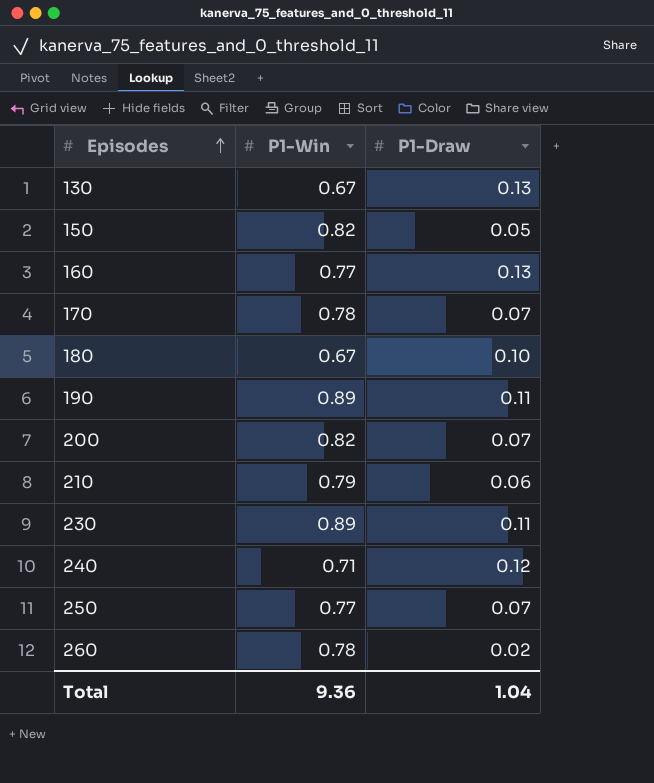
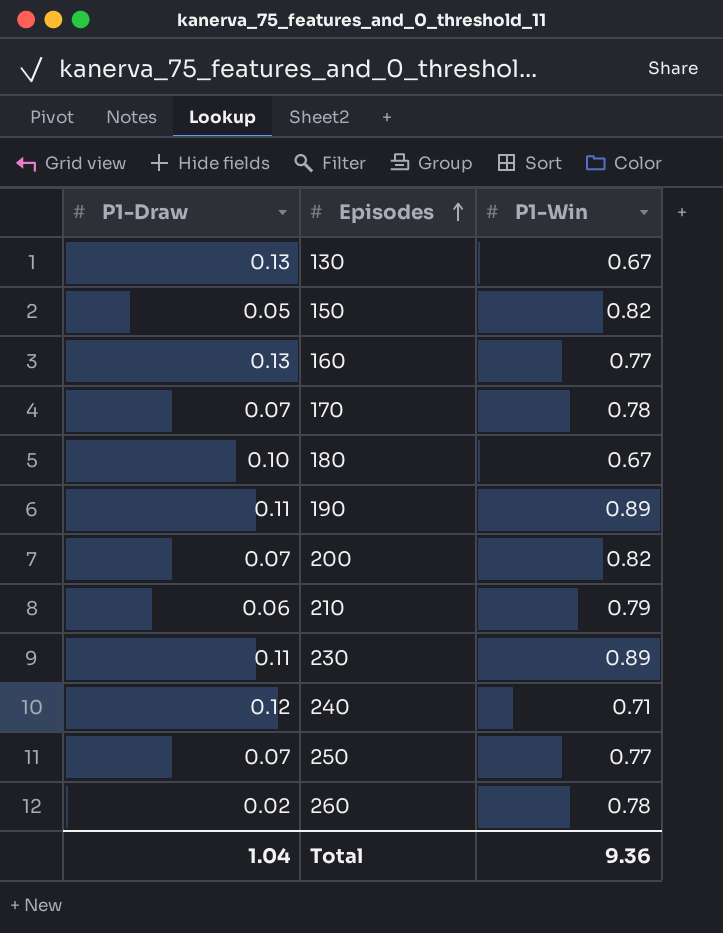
column P1-Draw | position: 3 -> 1

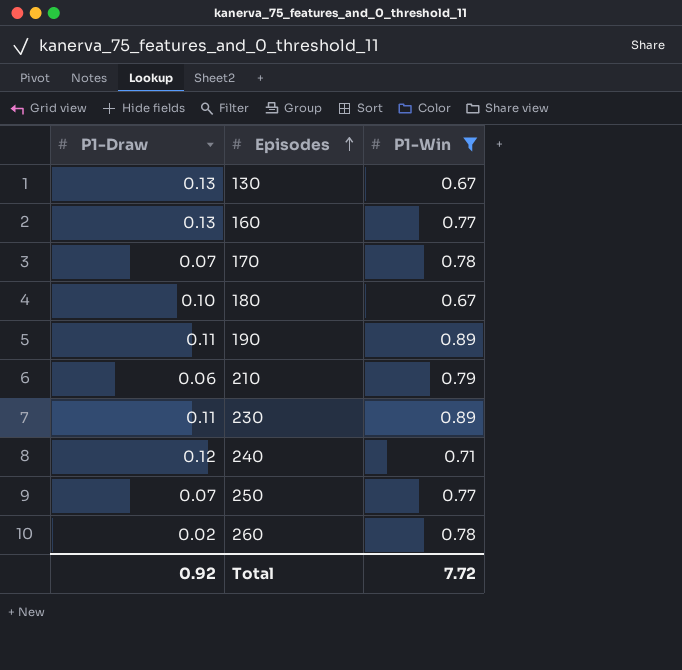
filter: none -> P1-Win != 0.82
Total | P1-Draw: 1.04 -> 0.92
Total | P1-Win: 9.36 -> 7.72

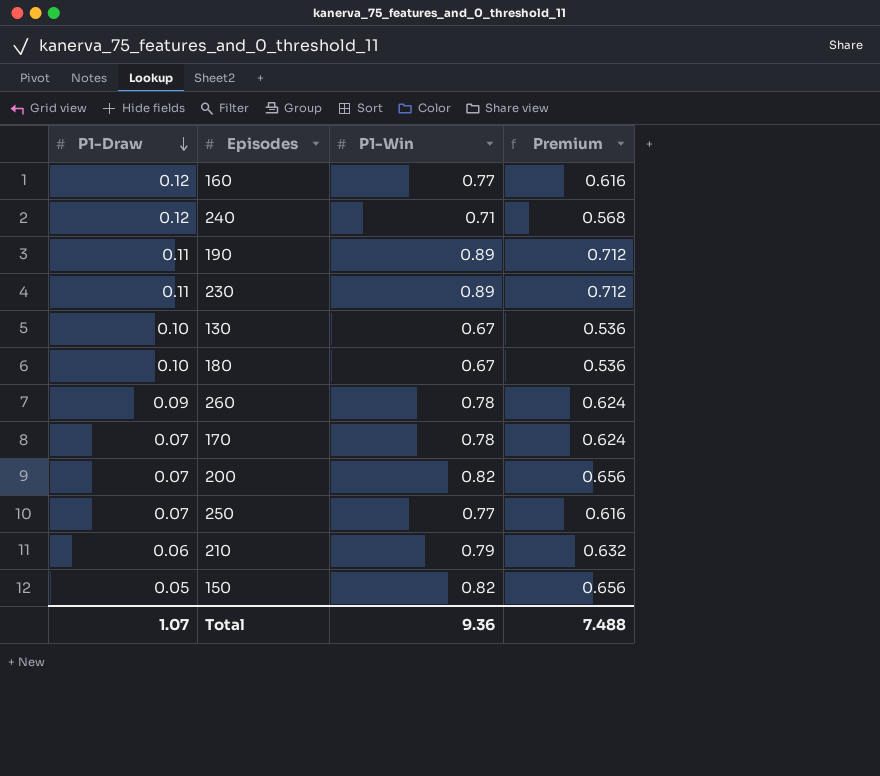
filter: P1-Win != 0.82 -> none
row order: Episodes ascending -> P1-Draw descending
column Premium | formula: none -> [P1-Win] * 0.8
160 | P1-Draw: 0.13 -> 0.12
130 | P1-Draw: 0.13 -> 0.10
260 | P1-Draw: 0.02 -> 0.09
Total | P1-Draw: 0.92 -> 1.07
Total | P1-Win: 7.72 -> 9.36

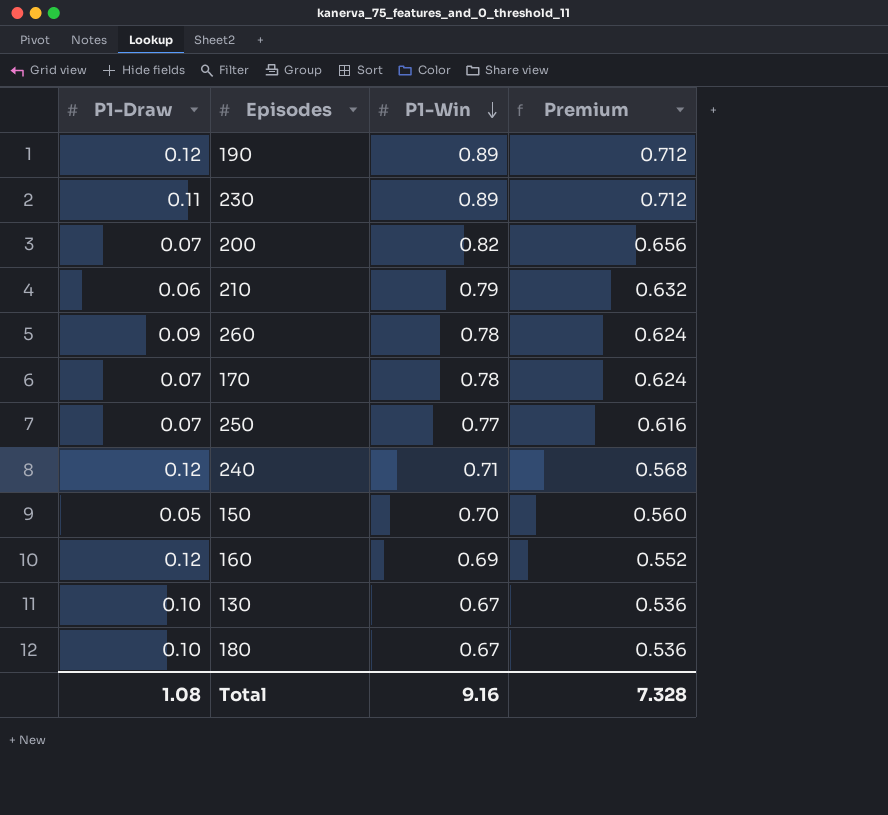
row order: P1-Draw descending -> P1-Win descending
190 | P1-Draw: 0.11 -> 0.12
150 | P1-Win: 0.82 -> 0.70
150 | Premium: 0.656 -> 0.560
160 | P1-Win: 0.77 -> 0.69
160 | Premium: 0.616 -> 0.552
Total | P1-Draw: 1.07 -> 1.08
Total | P1-Win: 9.36 -> 9.16
Total | Premium: 7.488 -> 7.328

